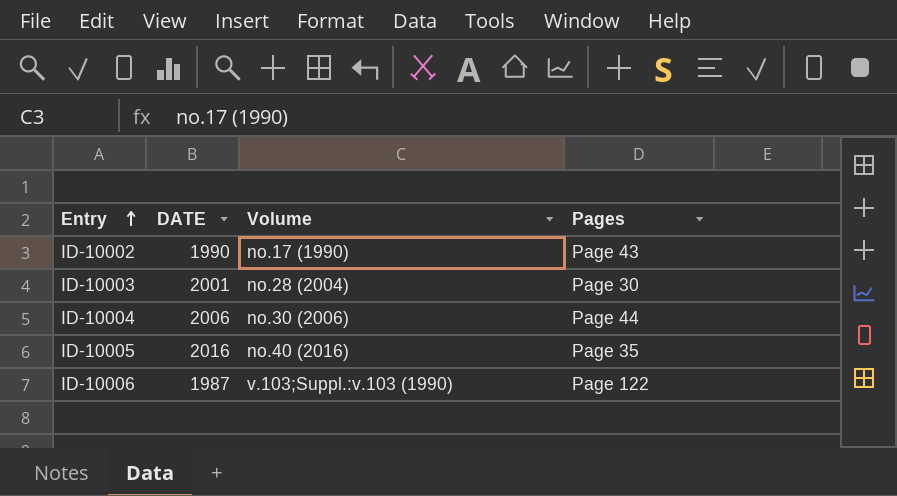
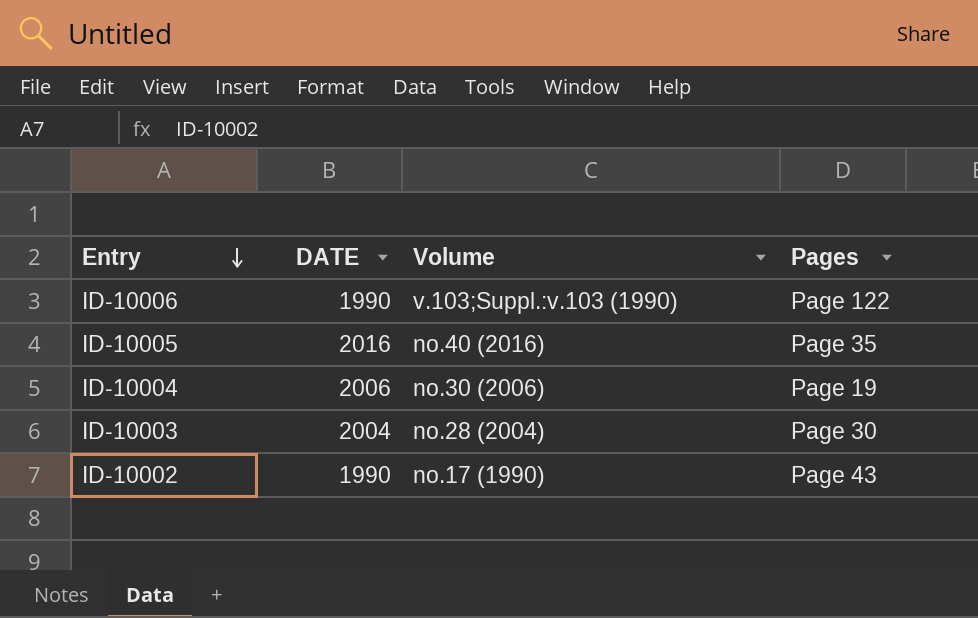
row order: Entry ascending -> Entry descending
ID-10006 | DATE: 1987 -> 1990
ID-10004 | Pages: Page 44 -> Page 19
ID-10003 | DATE: 2001 -> 2004

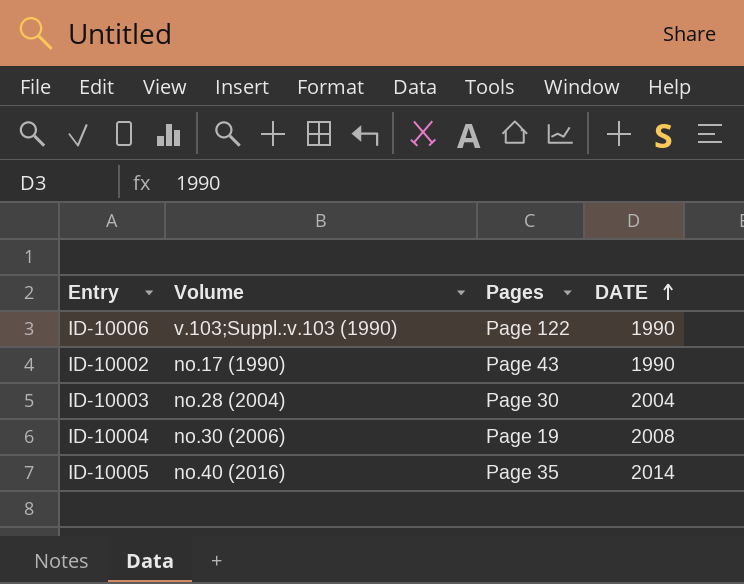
row order: Entry descending -> DATE ascending
column DATE | position: 2 -> 4
ID-10004 | DATE: 2006 -> 2008
ID-10005 | DATE: 2016 -> 2014

